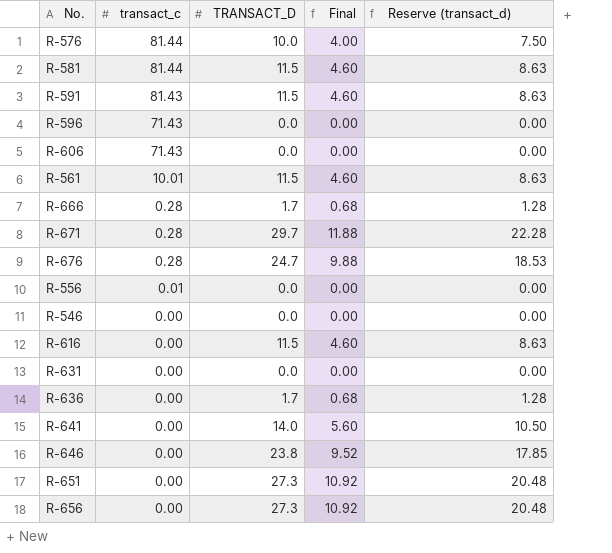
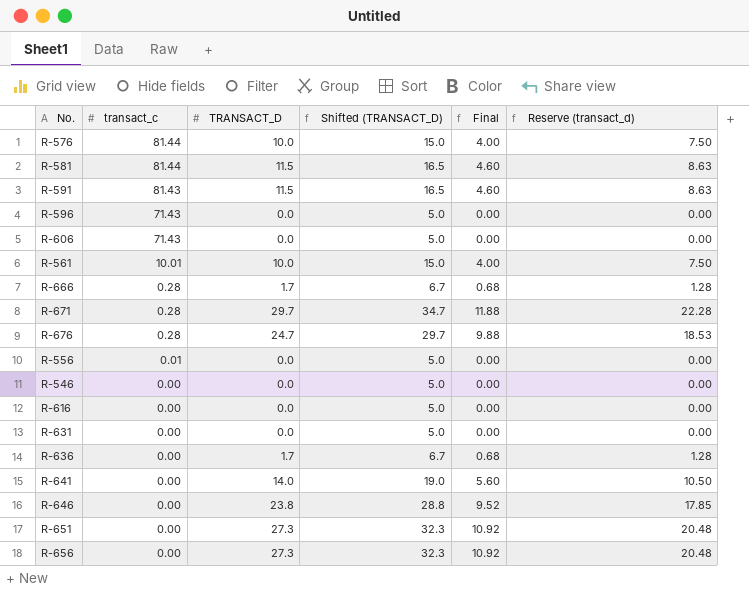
column Shifted (TRANSACT_D) | formula: none -> [TRANSACT_D] + 5
R-561 | TRANSACT_D: 11.5 -> 10.0
R-561 | Final: 4.60 -> 4.00
R-561 | Reserve (transact_d): 8.63 -> 7.50
R-616 | TRANSACT_D: 11.5 -> 0.0
R-616 | Final: 4.60 -> 0.00
R-616 | Reserve (transact_d): 8.63 -> 0.00

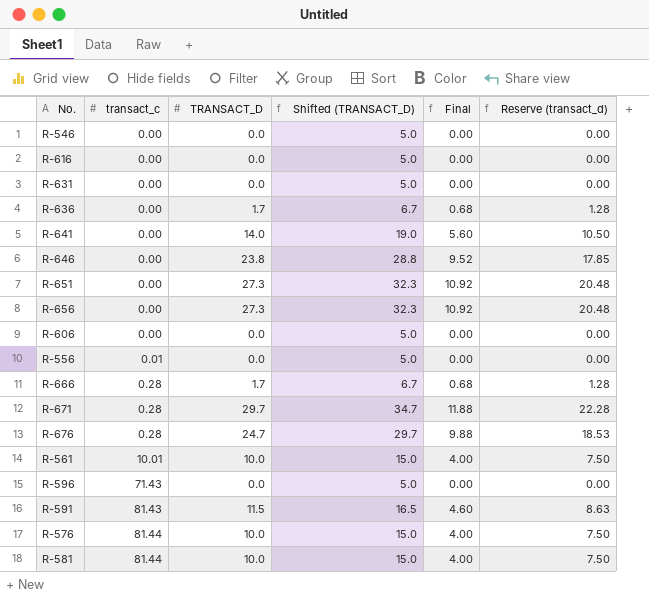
row order: transact_c descending -> transact_c ascending
R-606 | transact_c: 71.43 -> 0.00
R-581 | TRANSACT_D: 11.5 -> 10.0
R-581 | Shifted (TRANSACT_D): 16.5 -> 15.0
R-581 | Final: 4.60 -> 4.00
R-581 | Reserve (transact_d): 8.63 -> 7.50

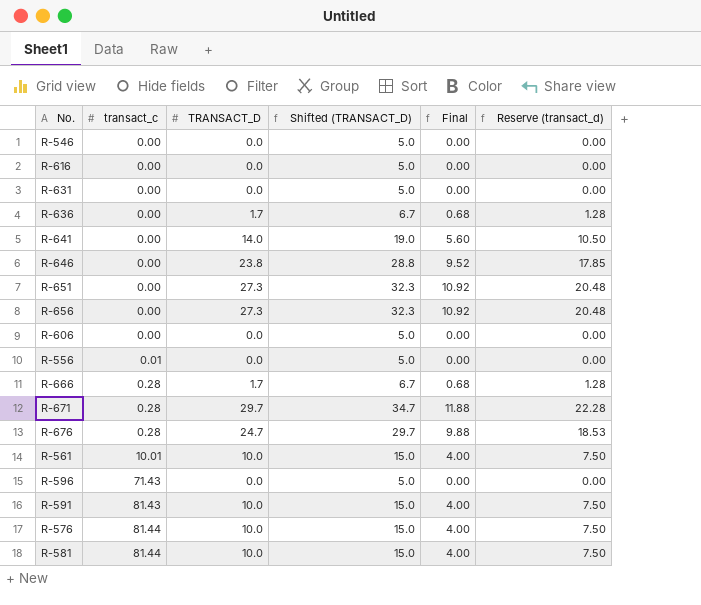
R-591 | TRANSACT_D: 11.5 -> 10.0
R-591 | Shifted (TRANSACT_D): 16.5 -> 15.0
R-591 | Final: 4.60 -> 4.00
R-591 | Reserve (transact_d): 8.63 -> 7.50

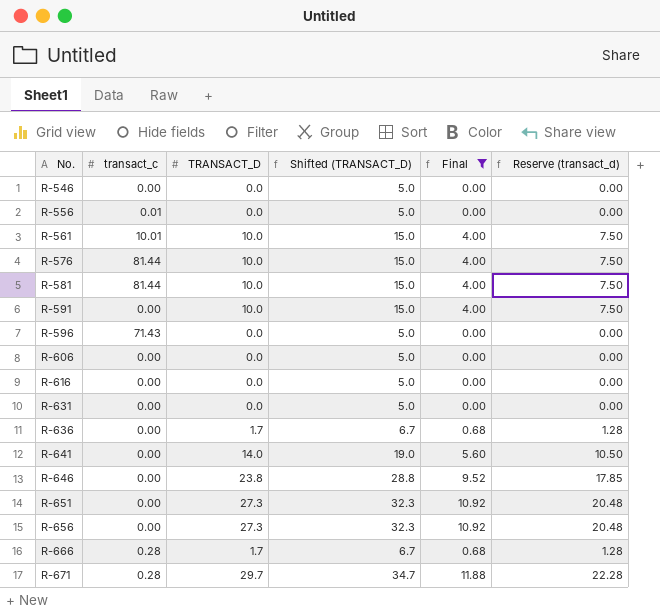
filter: none -> Final != 9.88
row order: transact_c ascending -> No. ascending
R-591 | transact_c: 81.43 -> 0.00

